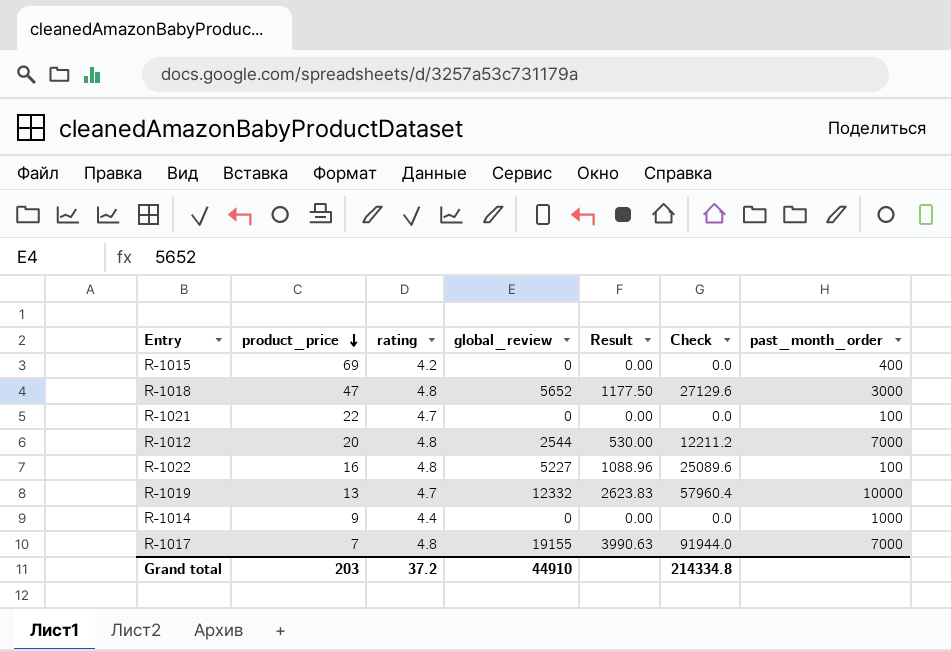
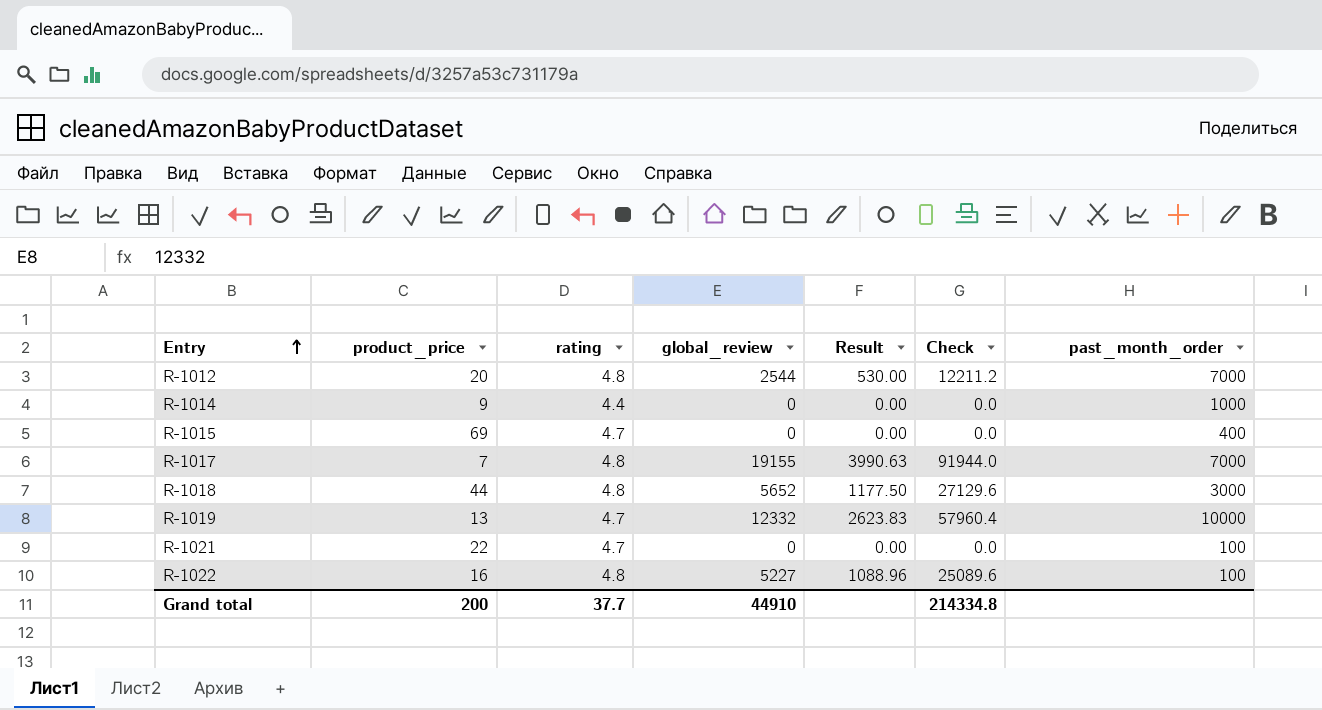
row order: product_price descending -> Entry ascending
R-1015 | rating: 4.2 -> 4.7
R-1018 | product_price: 47 -> 44
Grand total | product_price: 203 -> 200
Grand total | rating: 37.2 -> 37.7

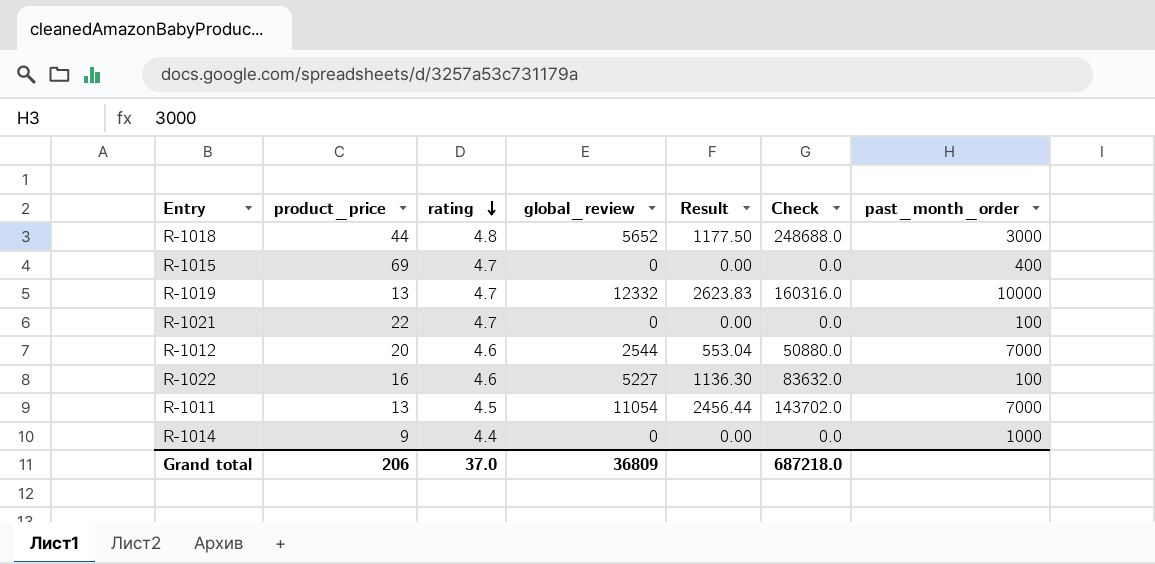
row order: Entry ascending -> rating descending
column Check | formula: [rating] * [global_review] -> [product_price] * [global_review]
row R-1017: 7 | 4.8 | 19155 | 3990.63 | 91944.0 | 7000 -> none
R-1012 | rating: 4.8 -> 4.6
R-1012 | Result: 530.00 -> 553.04
R-1022 | rating: 4.8 -> 4.6
R-1022 | Result: 1088.96 -> 1136.30
row R-1011: none -> 13 | 4.5 | 11054 | 2456.44 | 143702.0 | 7000
Grand total | product_price: 200 -> 206
Grand total | rating: 37.7 -> 37.0
Grand total | global_review: 44910 -> 36809
Grand total | Check: 214334.8 -> 687218.0

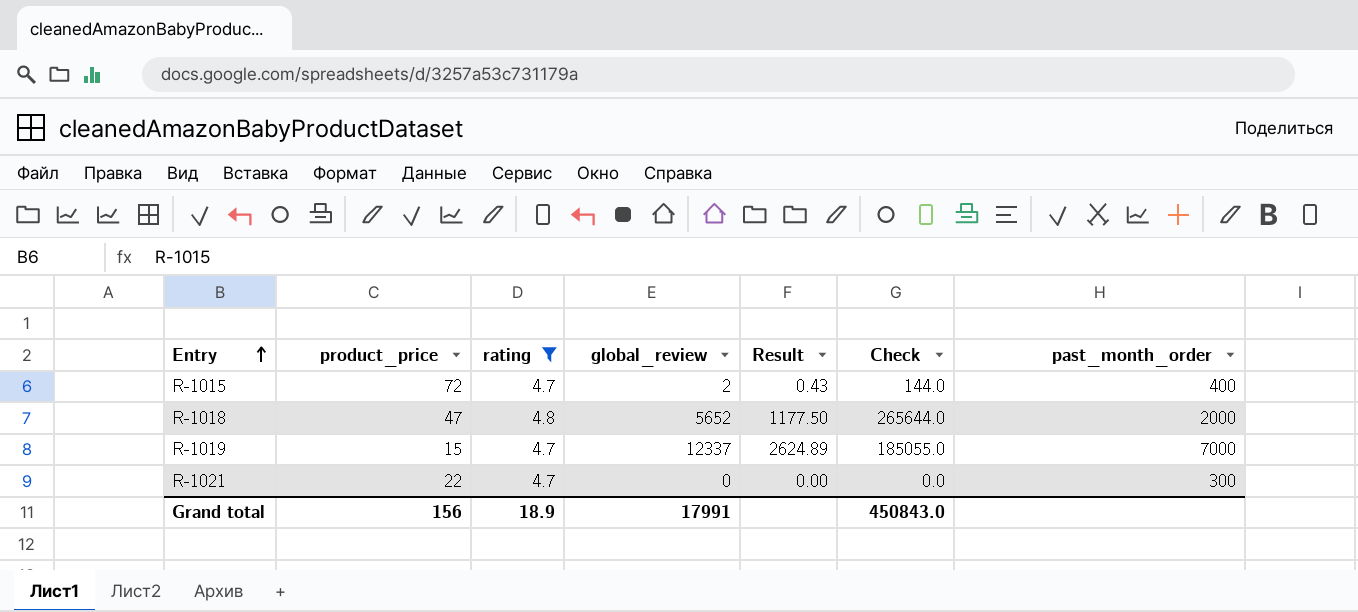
filter: none -> rating >= 4.7
row order: rating descending -> Entry ascending
R-1015 | product_price: 69 -> 72
R-1015 | global_review: 0 -> 2
R-1015 | Result: 0.00 -> 0.43
R-1015 | Check: 0.0 -> 144.0
R-1018 | product_price: 44 -> 47
R-1018 | Check: 248688.0 -> 265644.0
R-1018 | past_month_order: 3000 -> 2000
R-1019 | product_price: 13 -> 15
R-1019 | global_review: 12332 -> 12337
R-1019 | Result: 2623.83 -> 2624.89
R-1019 | Check: 160316.0 -> 185055.0
R-1019 | past_month_order: 10000 -> 7000
R-1021 | past_month_order: 100 -> 300
Grand total | product_price: 206 -> 156
Grand total | rating: 37.0 -> 18.9
Grand total | global_review: 36809 -> 17991
Grand total | Check: 687218.0 -> 450843.0

